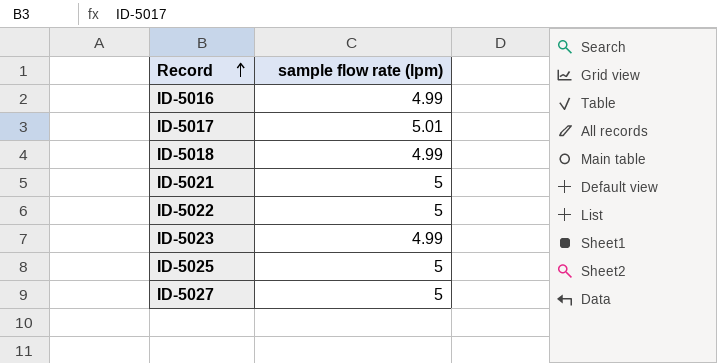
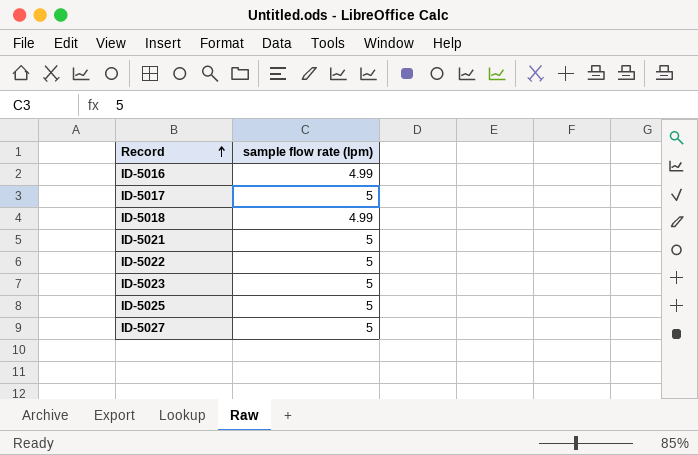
ID-5017 | sample flow rate (lpm): 5.01 -> 5
ID-5023 | sample flow rate (lpm): 4.99 -> 5

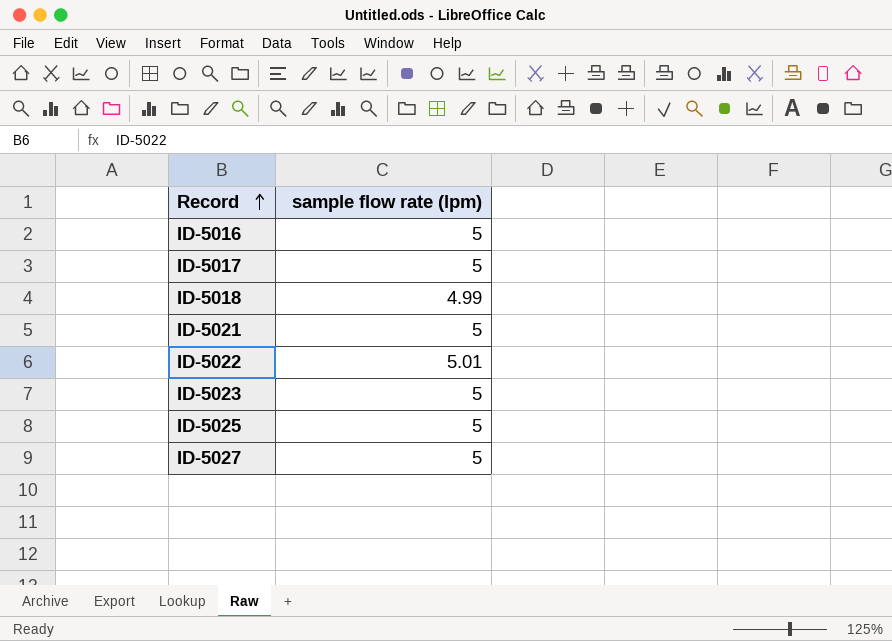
ID-5016 | sample flow rate (lpm): 4.99 -> 5
ID-5022 | sample flow rate (lpm): 5 -> 5.01

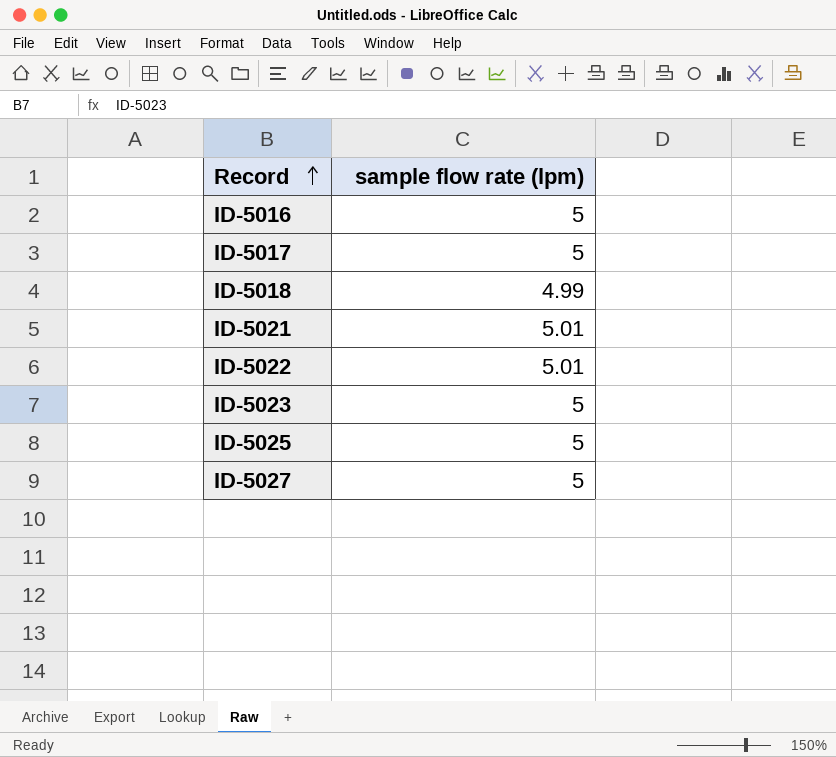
ID-5021 | sample flow rate (lpm): 5 -> 5.01

